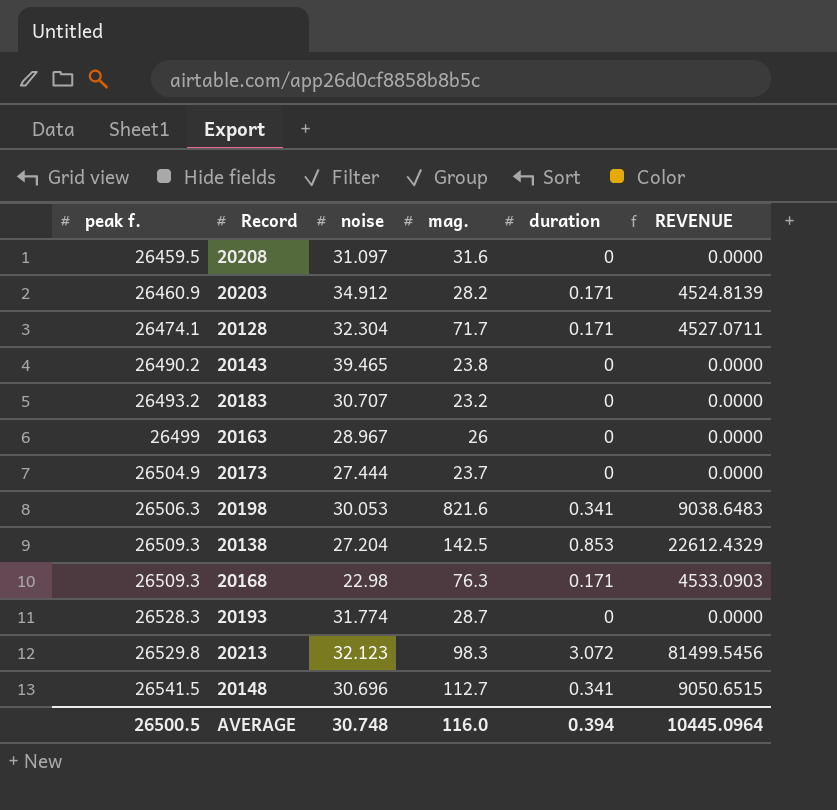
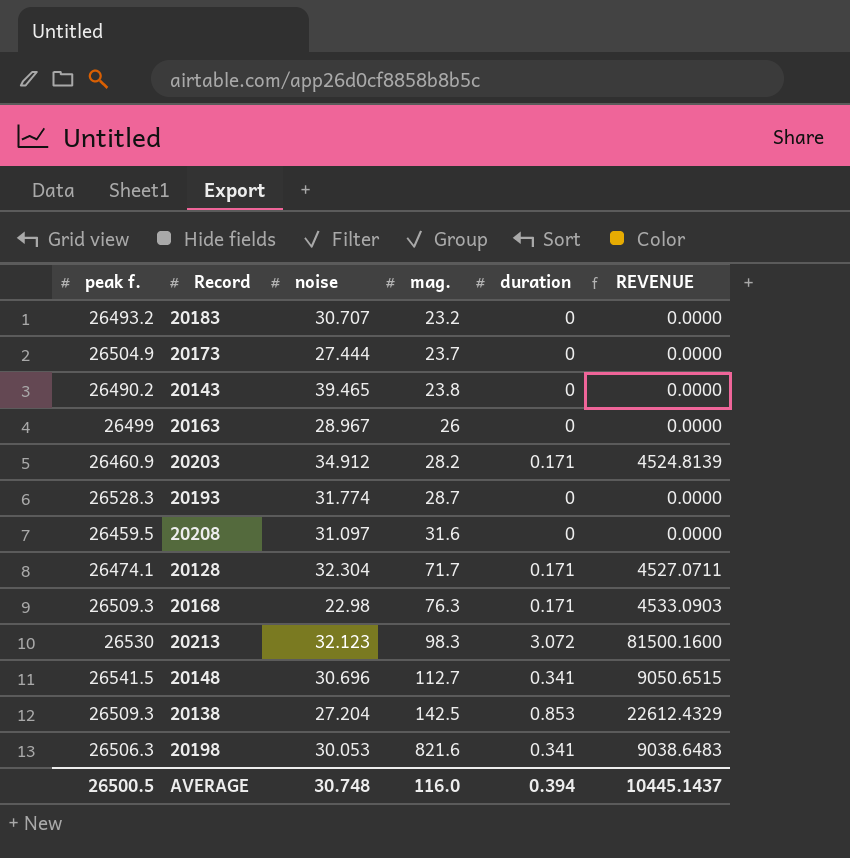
row order: peak f. ascending -> mag. ascending
20213 | peak f.: 26529.8 -> 26530
20213 | REVENUE: 81499.5456 -> 81500.1600
AVERAGE | REVENUE: 10445.0964 -> 10445.1437

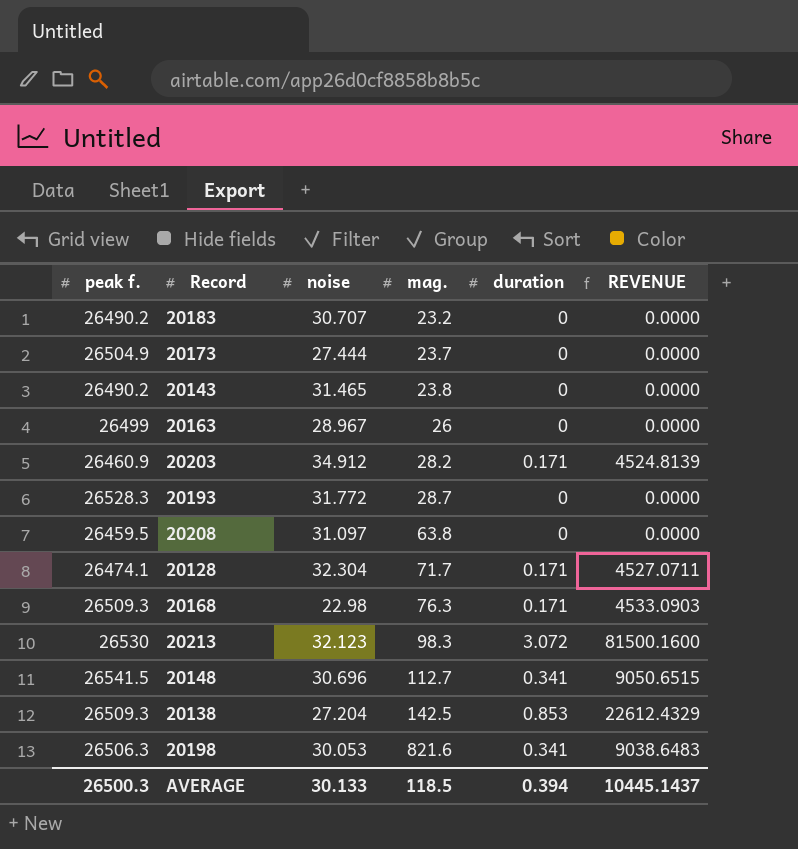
20183 | peak f.: 26493.2 -> 26490.2
20143 | noise: 39.465 -> 31.465
20193 | noise: 31.774 -> 31.772
20208 | mag.: 31.6 -> 63.8
AVERAGE | peak f.: 26500.5 -> 26500.3
AVERAGE | noise: 30.748 -> 30.133
AVERAGE | mag.: 116.0 -> 118.5

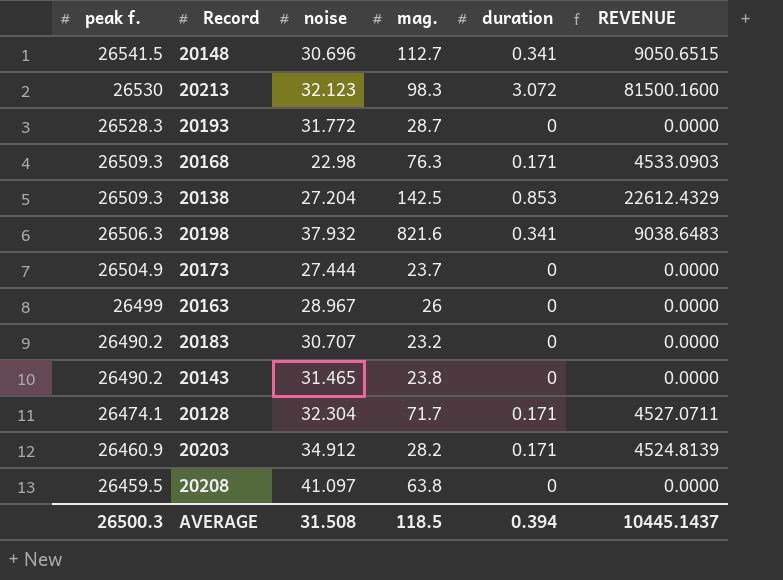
row order: mag. ascending -> peak f. descending
20198 | noise: 30.053 -> 37.932
20208 | noise: 31.097 -> 41.097
AVERAGE | noise: 30.133 -> 31.508

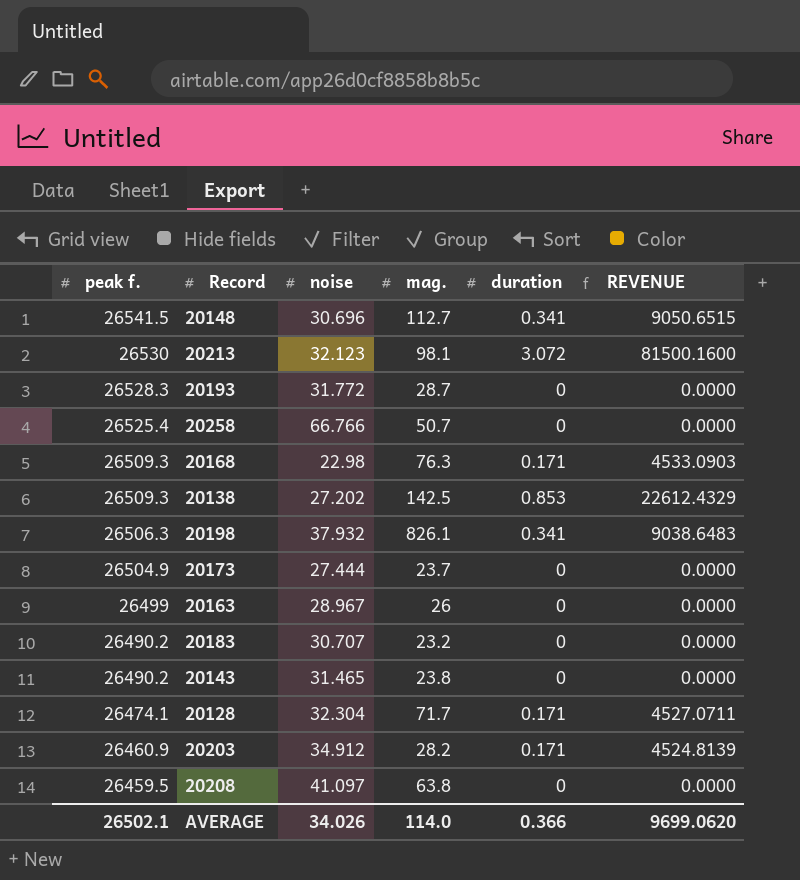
20213 | mag.: 98.3 -> 98.1
row 20258: none -> 26525.4 | 66.766 | 50.7 | 0 | 0.0000
20138 | noise: 27.204 -> 27.202
20198 | mag.: 821.6 -> 826.1
AVERAGE | peak f.: 26500.3 -> 26502.1
AVERAGE | noise: 31.508 -> 34.026
AVERAGE | mag.: 118.5 -> 114.0
AVERAGE | duration: 0.394 -> 0.366
AVERAGE | REVENUE: 10445.1437 -> 9699.0620

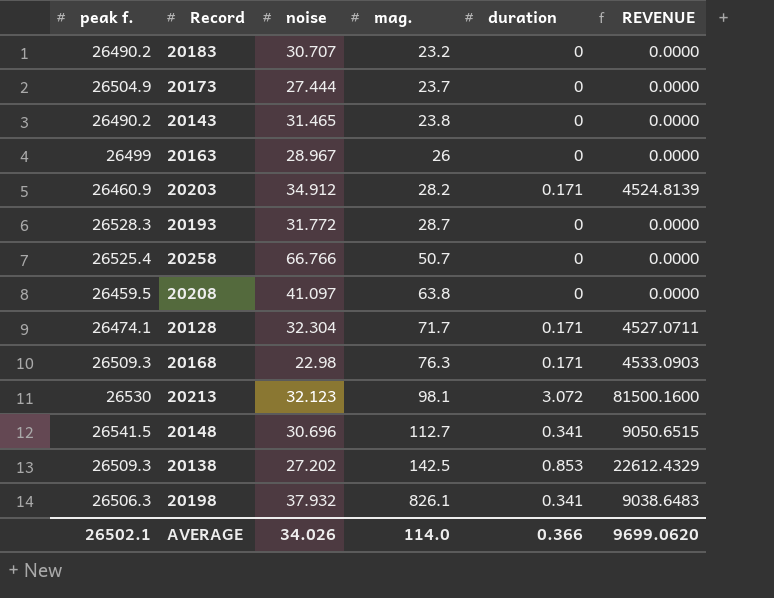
row order: peak f. descending -> mag. ascending

